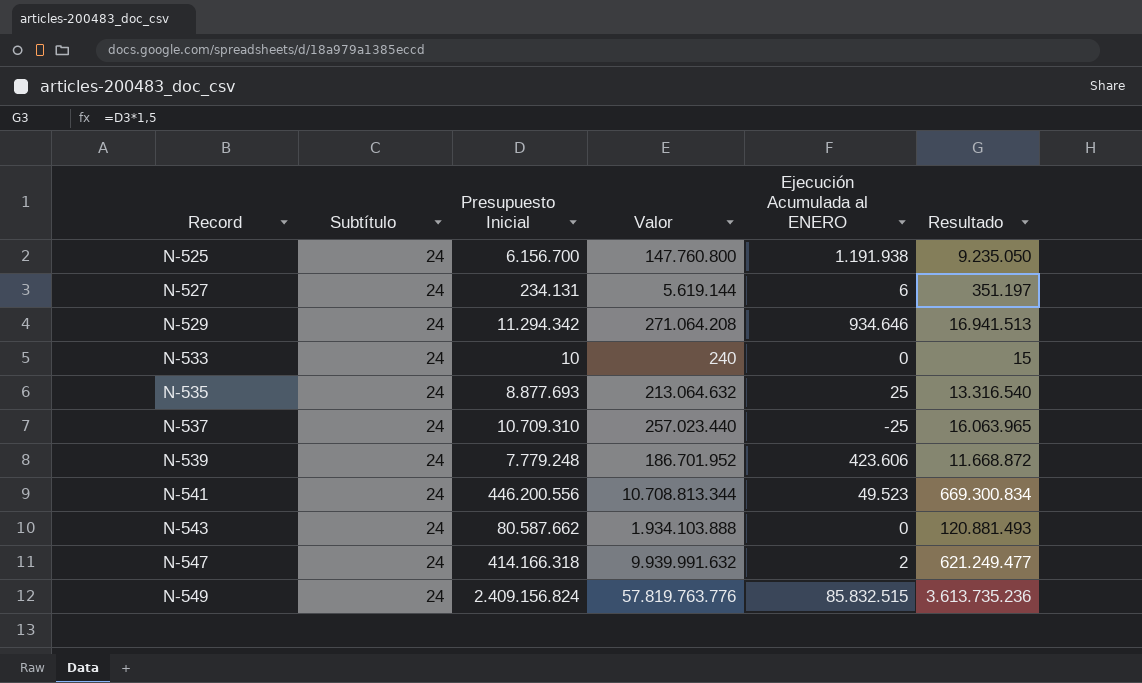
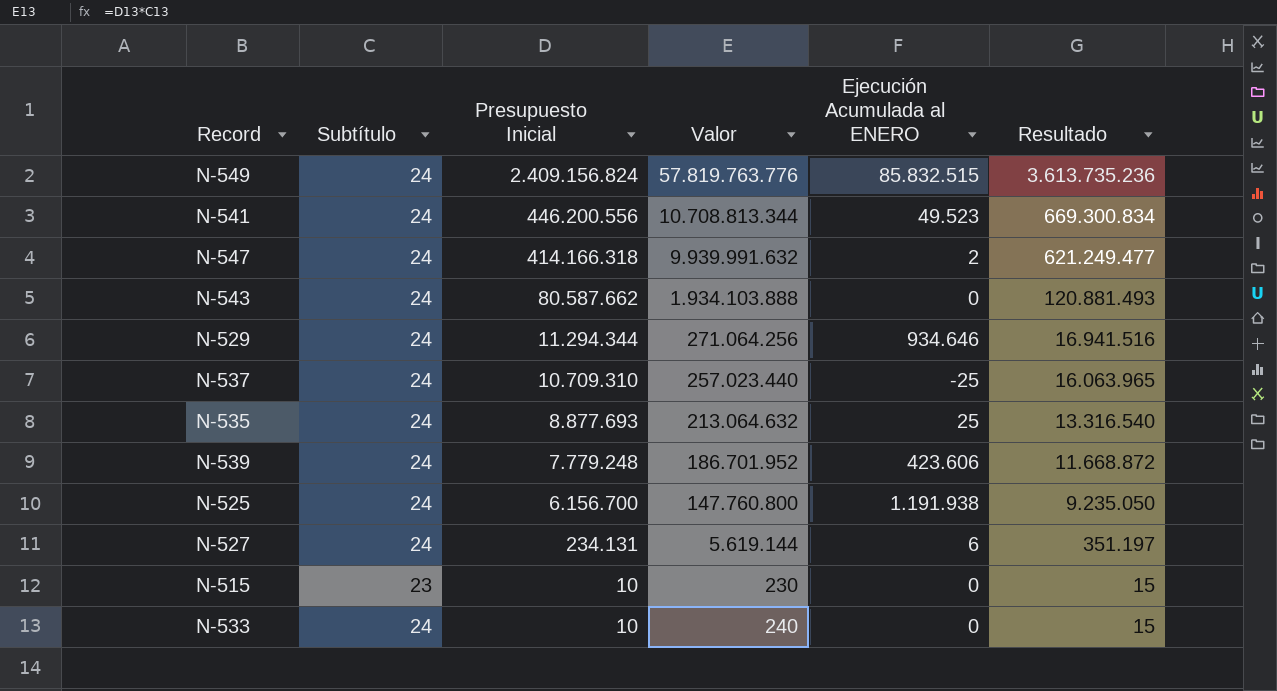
row order: Record ascending -> Presupuesto Inicial descending
N-529 | Presupuesto Inicial: 11.294.342 -> 11.294.344
N-529 | Valor: 271.064.208 -> 271.064.256
N-529 | Resultado: 16.941.513 -> 16.941.516
row N-515: none -> 23 | 10 | 230 | 0 | 15

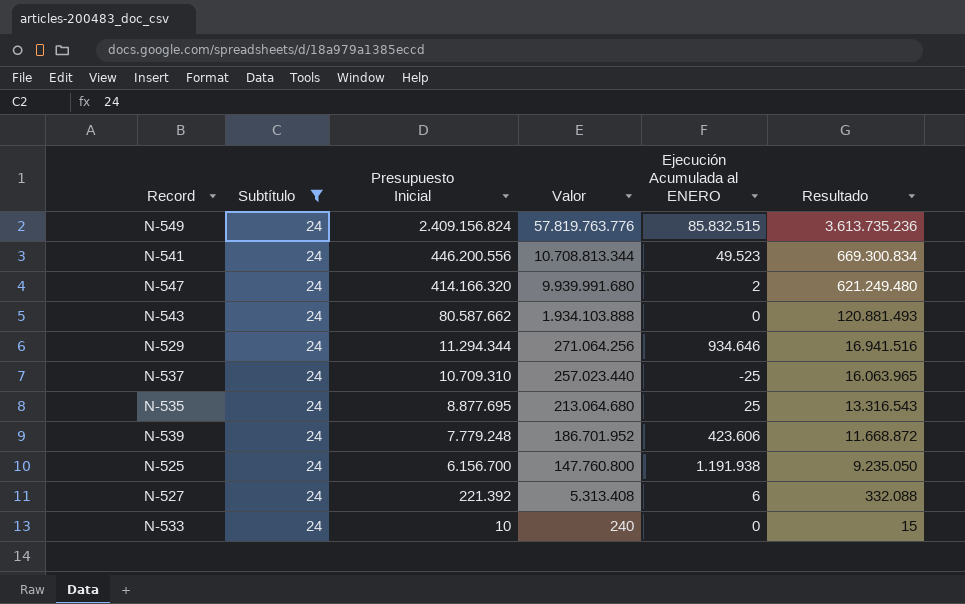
filter: none -> Subtítulo = 24
N-547 | Presupuesto Inicial: 414.166.318 -> 414.166.320
N-547 | Valor: 9.939.991.632 -> 9.939.991.680
N-547 | Resultado: 621.249.477 -> 621.249.480
N-535 | Presupuesto Inicial: 8.877.693 -> 8.877.695
N-535 | Valor: 213.064.632 -> 213.064.680
N-535 | Resultado: 13.316.540 -> 13.316.543
N-527 | Presupuesto Inicial: 234.131 -> 221.392
N-527 | Valor: 5.619.144 -> 5.313.408
N-527 | Resultado: 351.197 -> 332.088

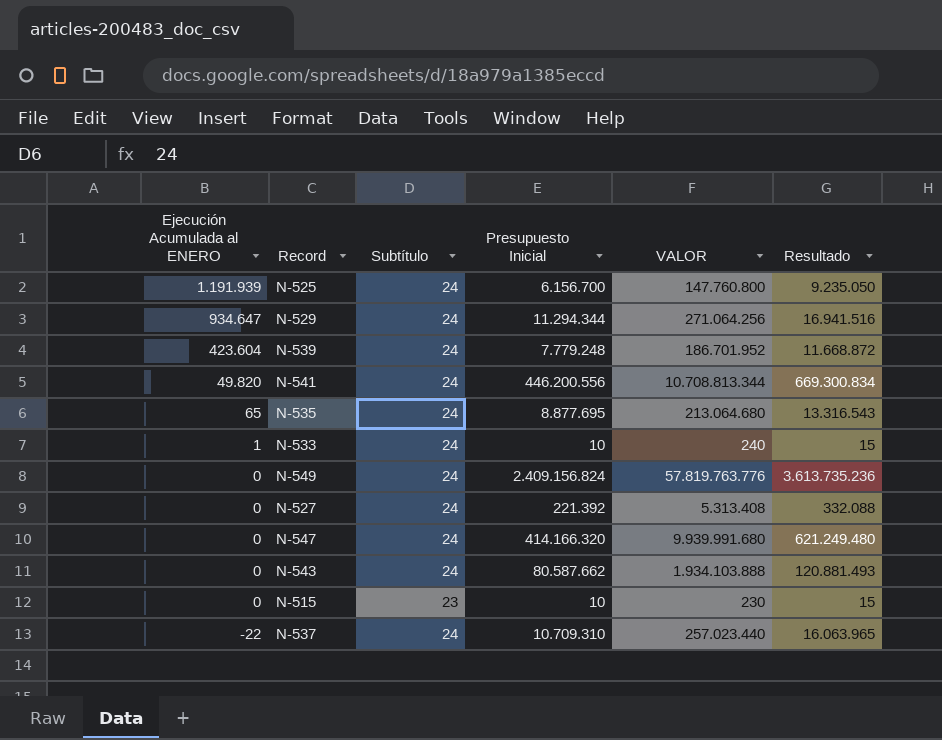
filter: Subtítulo = 24 -> none
row order: Presupuesto Inicial descending -> Ejecución Acumulada al ENERO descending
column Ejecución Acumulada al ENERO | position: 5 -> 1
column name: Valor -> VALOR
N-525 | Ejecución Acumulada al ENERO: 1.191.938 -> 1.191.939
N-529 | Ejecución Acumulada al ENERO: 934.646 -> 934.647
N-539 | Ejecución Acumulada al ENERO: 423.606 -> 423.604
N-541 | Ejecución Acumulada al ENERO: 49.523 -> 49.820
N-535 | Ejecución Acumulada al ENERO: 25 -> 65
N-533 | Ejecución Acumulada al ENERO: 0 -> 1
N-549 | Ejecución Acumulada al ENERO: 85.832.515 -> 0
N-527 | Ejecución Acumulada al ENERO: 6 -> 0
N-547 | Ejecución Acumulada al ENERO: 2 -> 0
N-537 | Ejecución Acumulada al ENERO: -25 -> -22

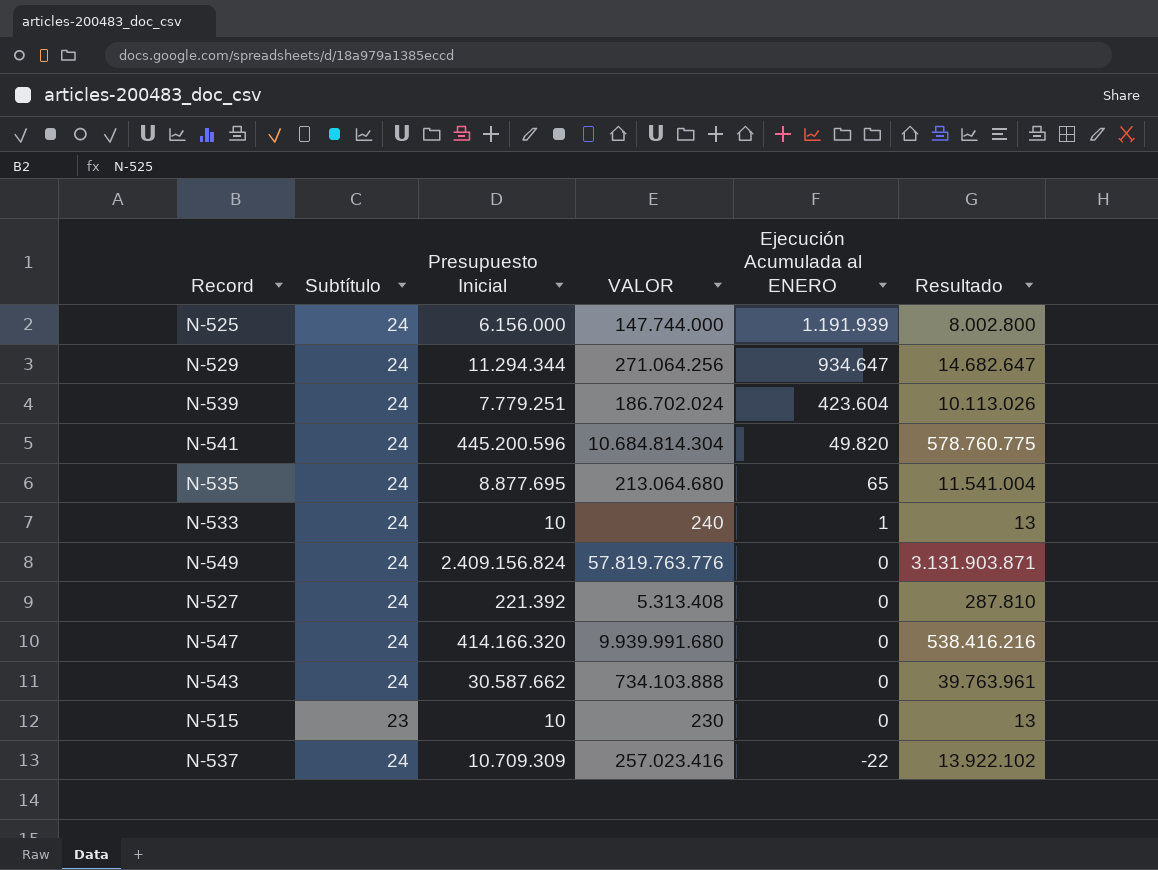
column Ejecución Acumulada al ENERO | position: 1 -> 5
column Resultado | formula: [Presupuesto Inicial] * 1,5 -> [Presupuesto Inicial] * 1,3
N-525 | Presupuesto Inicial: 6.156.700 -> 6.156.000
N-525 | VALOR: 147.760.800 -> 147.744.000
N-539 | Presupuesto Inicial: 7.779.248 -> 7.779.251
N-539 | VALOR: 186.701.952 -> 186.702.024
N-541 | Presupuesto Inicial: 446.200.556 -> 445.200.596
N-541 | VALOR: 10.708.813.344 -> 10.684.814.304
N-543 | Presupuesto Inicial: 80.587.662 -> 30.587.662
N-543 | VALOR: 1.934.103.888 -> 734.103.888
N-537 | Presupuesto Inicial: 10.709.310 -> 10.709.309
N-537 | VALOR: 257.023.440 -> 257.023.416

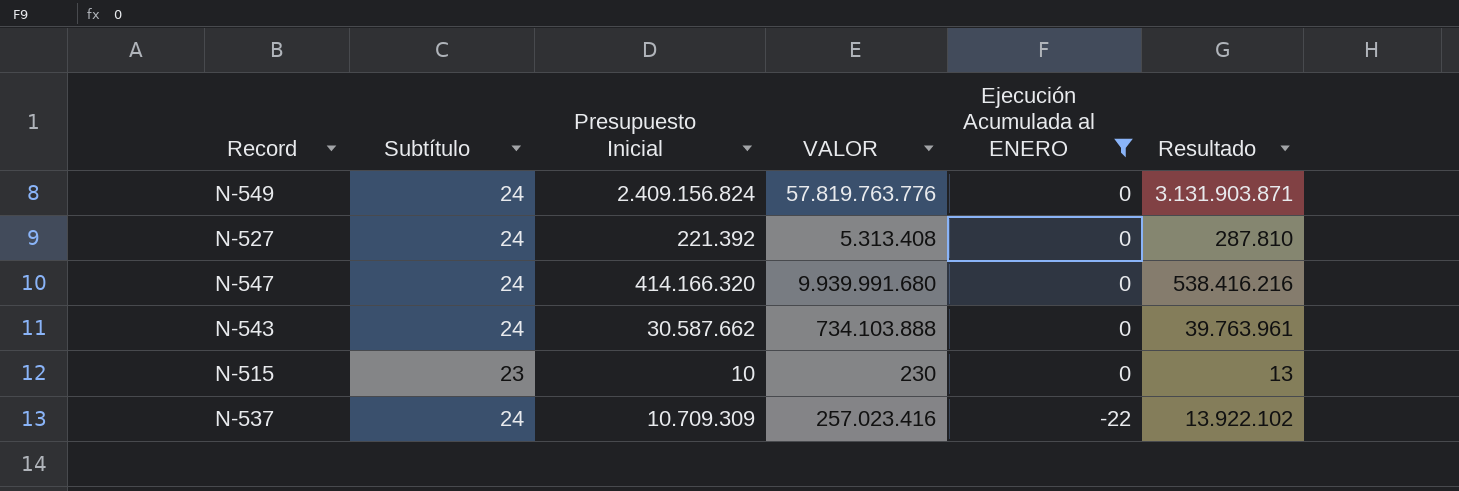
filter: none -> Ejecución Acumulada al ENERO <= 0

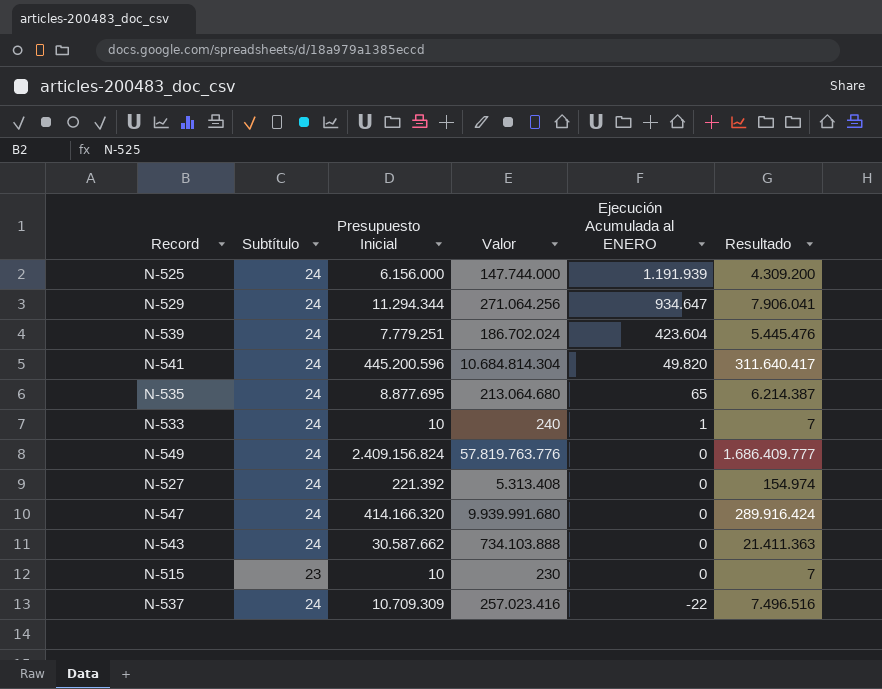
filter: Ejecución Acumulada al ENERO <= 0 -> none
column name: VALOR -> Valor
column Resultado | formula: [Presupuesto Inicial] * 1,3 -> [Presupuesto Inicial] * 0,7

